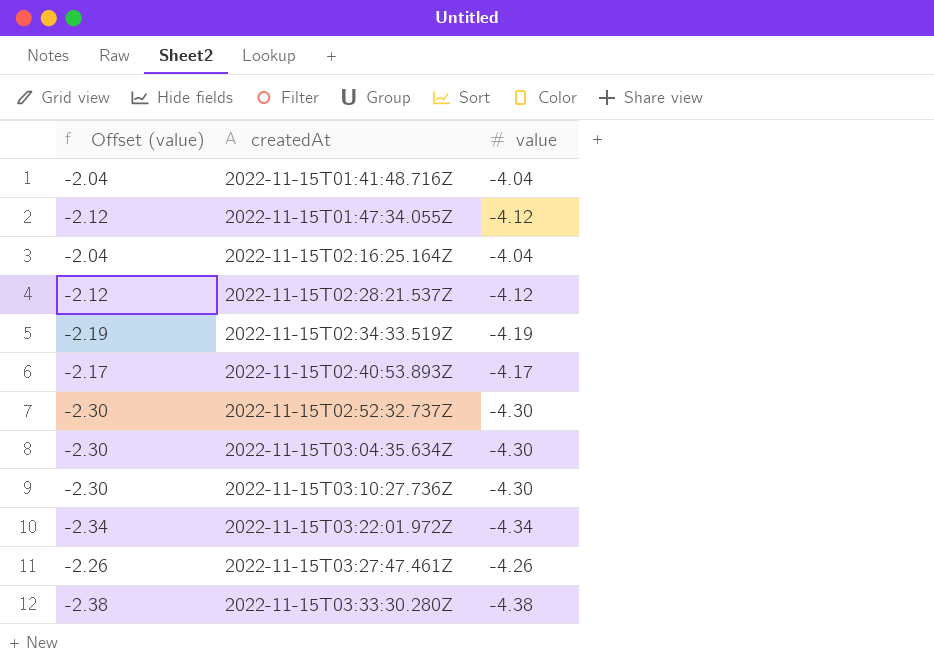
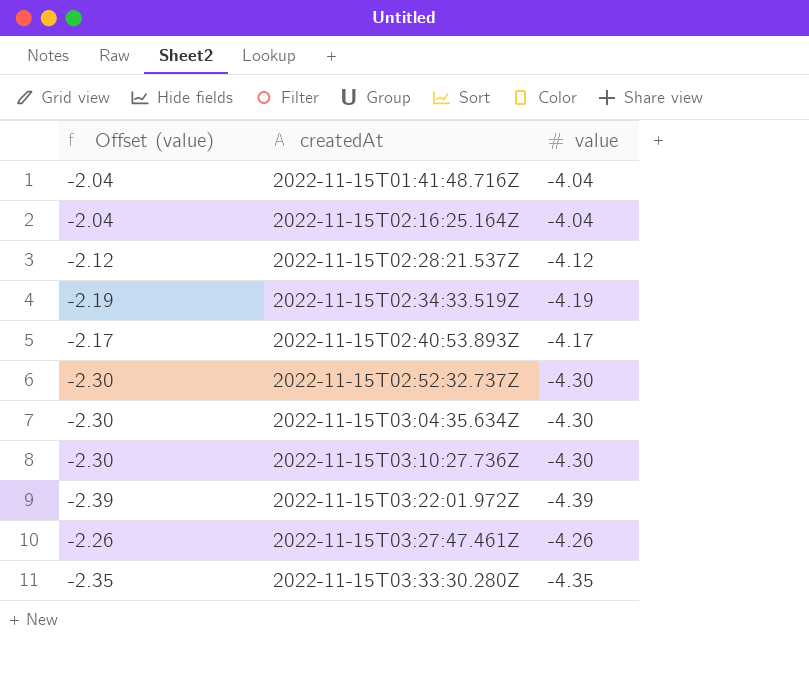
row 2022-11-15T01:47:34.055Z: -2.12 | -4.12 -> none
2022-11-15T03:22:01.972Z | Offset (value): -2.34 -> -2.39
2022-11-15T03:22:01.972Z | value: -4.34 -> -4.39
2022-11-15T03:33:30.280Z | Offset (value): -2.38 -> -2.35
2022-11-15T03:33:30.280Z | value: -4.38 -> -4.35

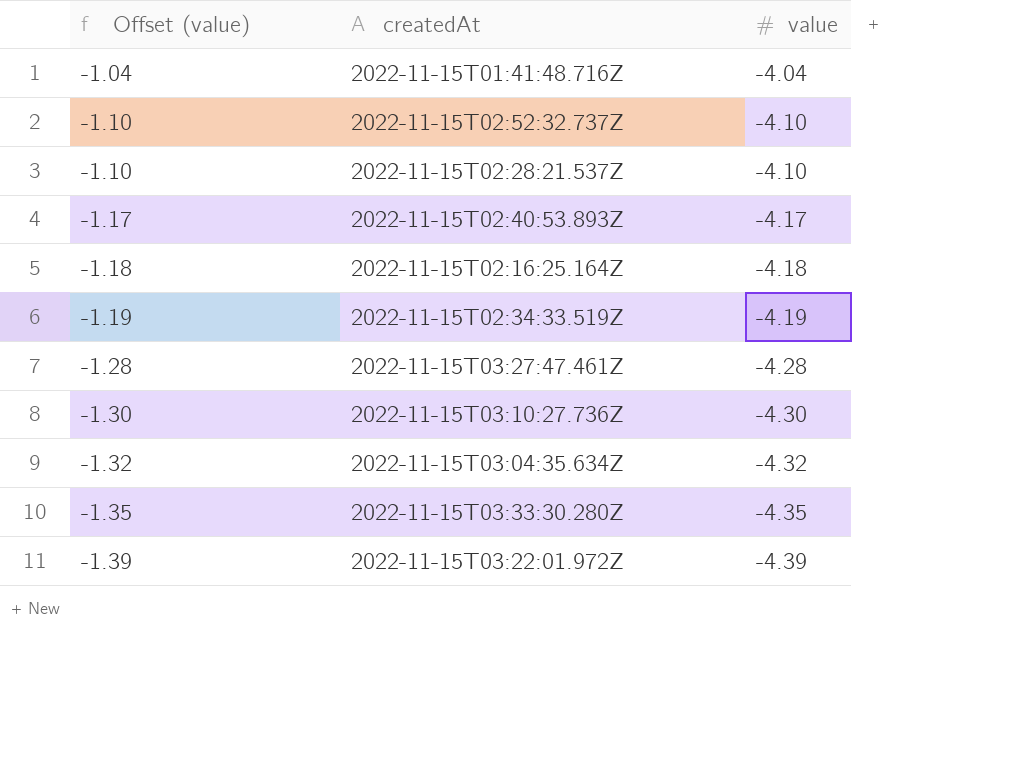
row order: createdAt ascending -> Offset (value) descending
column Offset (value) | formula: [value] + 2 -> [value] + 3
2022-11-15T02:52:32.737Z | value: -4.30 -> -4.10
2022-11-15T02:28:21.537Z | value: -4.12 -> -4.10
2022-11-15T02:16:25.164Z | value: -4.04 -> -4.18
2022-11-15T03:27:47.461Z | value: -4.26 -> -4.28
2022-11-15T03:04:35.634Z | value: -4.30 -> -4.32

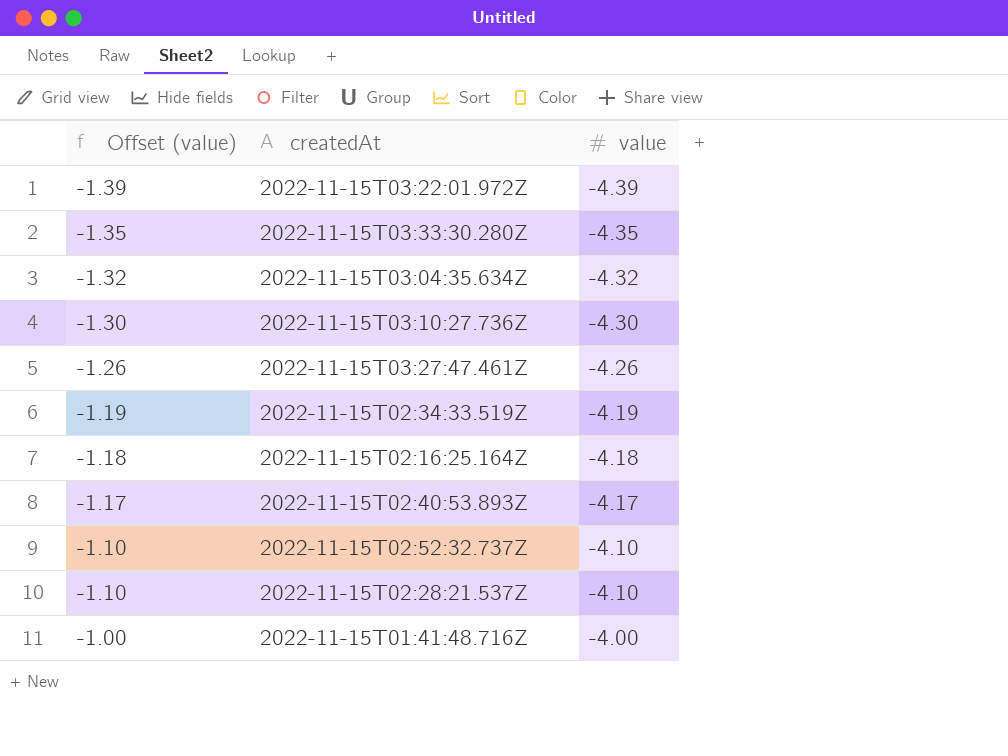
row order: Offset (value) descending -> Offset (value) ascending
2022-11-15T03:27:47.461Z | Offset (value): -1.28 -> -1.26
2022-11-15T03:27:47.461Z | value: -4.28 -> -4.26
2022-11-15T01:41:48.716Z | Offset (value): -1.04 -> -1.00
2022-11-15T01:41:48.716Z | value: -4.04 -> -4.00

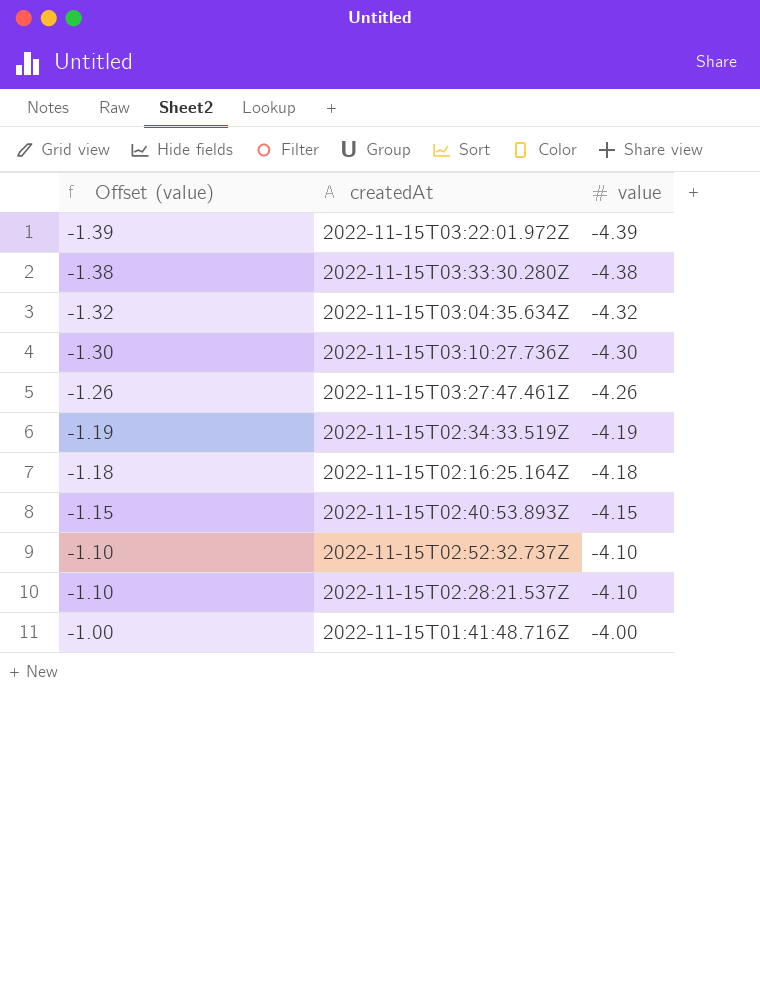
2022-11-15T03:33:30.280Z | Offset (value): -1.35 -> -1.38
2022-11-15T03:33:30.280Z | value: -4.35 -> -4.38
2022-11-15T02:40:53.893Z | Offset (value): -1.17 -> -1.15
2022-11-15T02:40:53.893Z | value: -4.17 -> -4.15

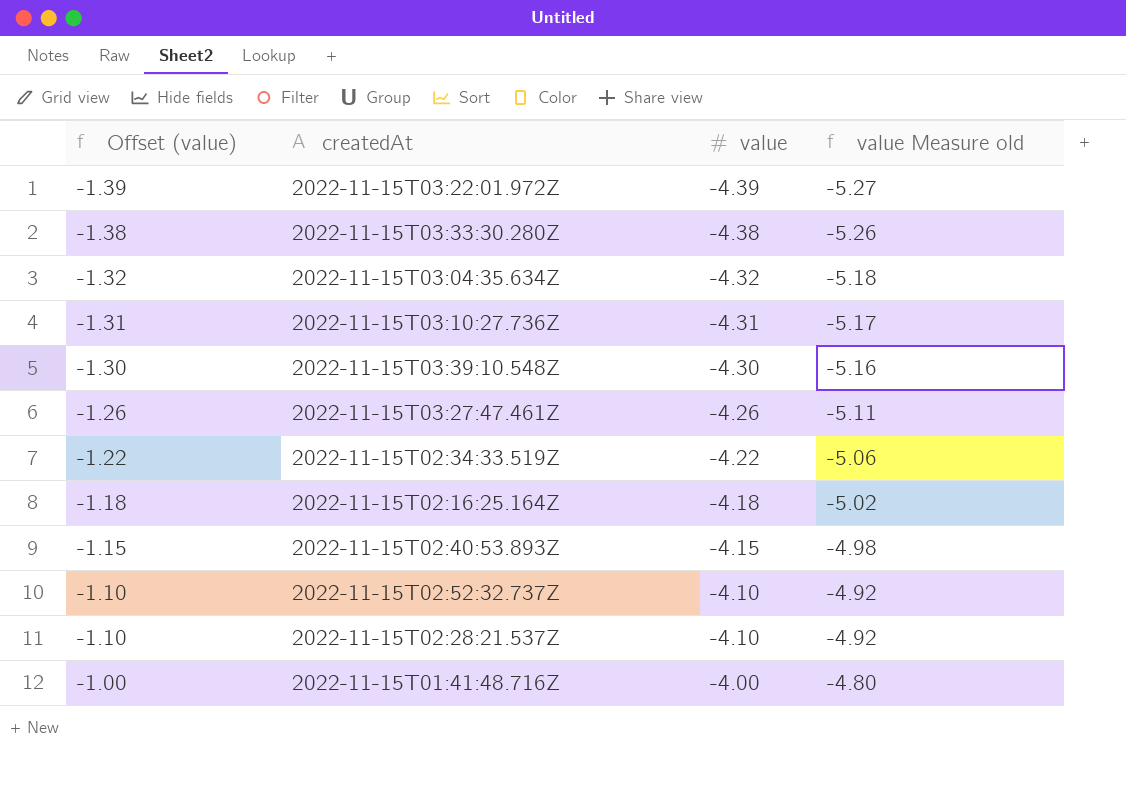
column value Measure old | formula: none -> [value] * 1.2
2022-11-15T03:10:27.736Z | Offset (value): -1.30 -> -1.31
2022-11-15T03:10:27.736Z | value: -4.30 -> -4.31
row 2022-11-15T03:39:10.548Z: none -> -1.30 | -4.30 | -5.16
2022-11-15T02:34:33.519Z | Offset (value): -1.19 -> -1.22
2022-11-15T02:34:33.519Z | value: -4.19 -> -4.22

